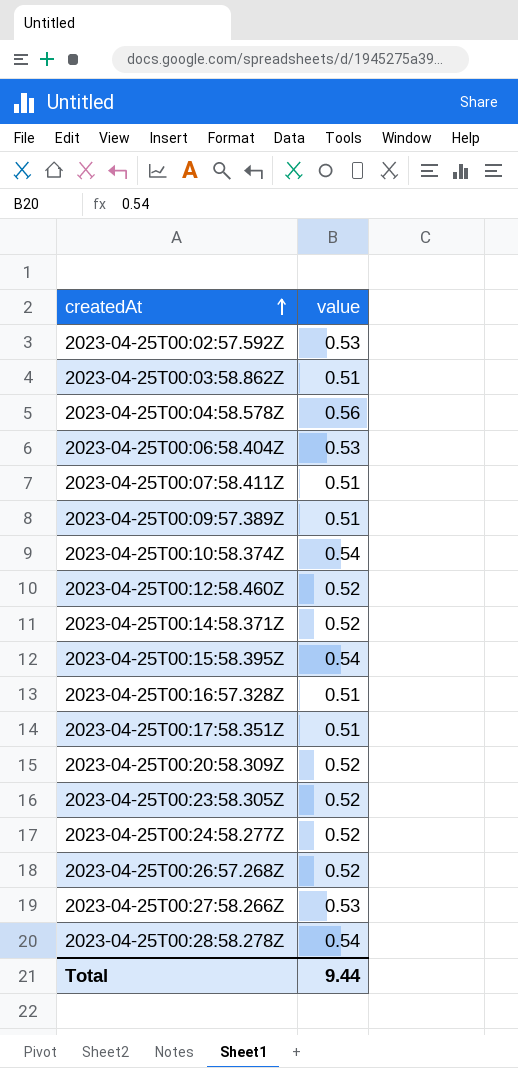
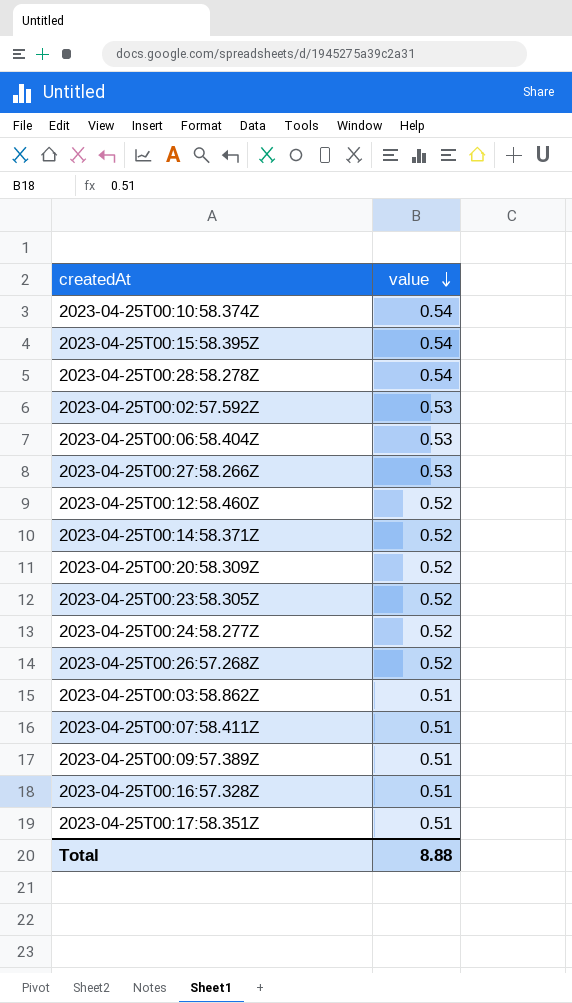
row order: createdAt ascending -> value descending
row 2023-04-25T00:04:58.578Z: 0.56 -> none
Total | value: 9.44 -> 8.88

